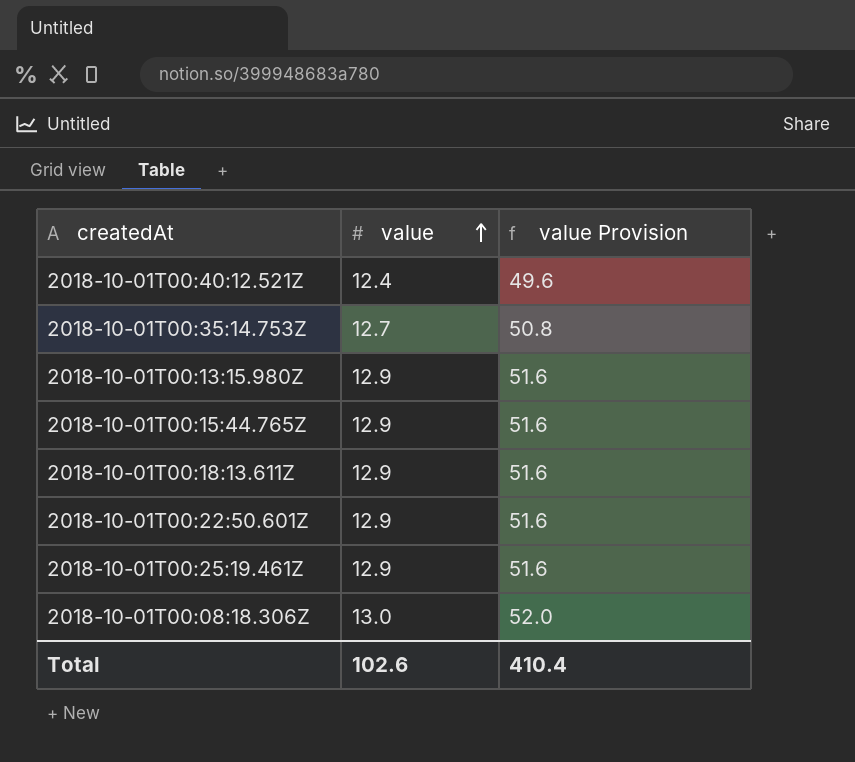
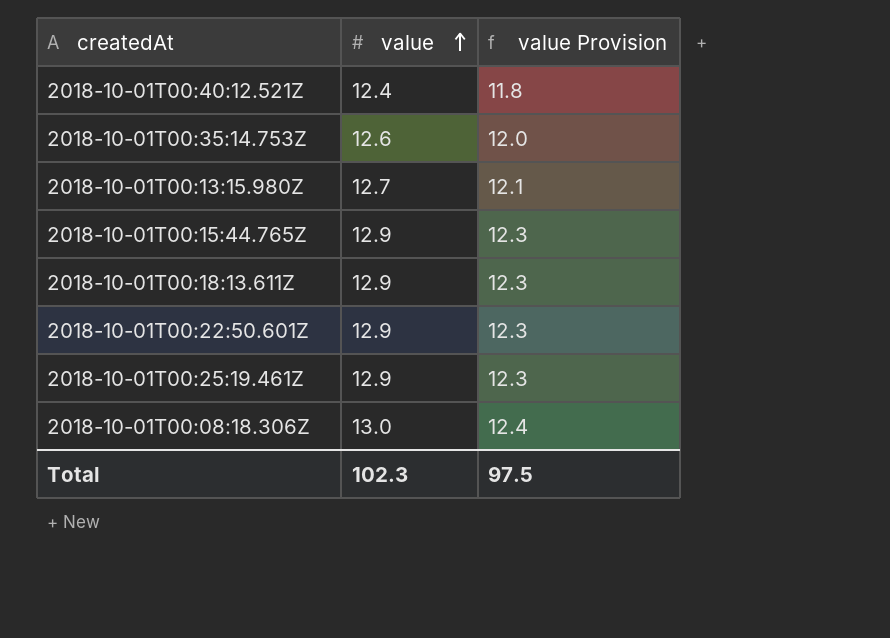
column value Provision | formula: [value] * 4 -> [value] * 0.95
2018-10-01T00:35:14.753Z | value: 12.7 -> 12.6
2018-10-01T00:13:15.980Z | value: 12.9 -> 12.7
Total | value: 102.6 -> 102.3
Total | value Provision: 410.4 -> 97.5

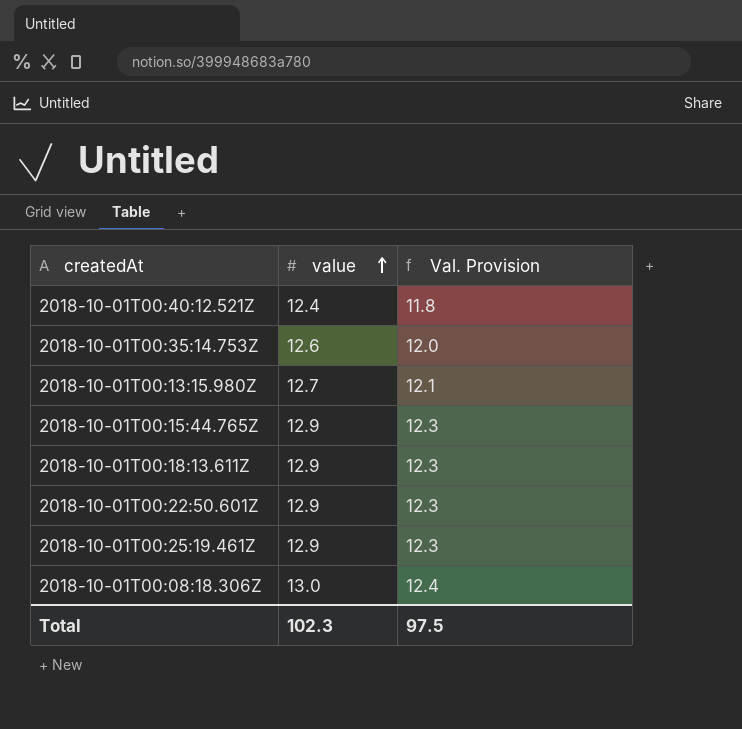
column name: value Provision -> Val. Provision

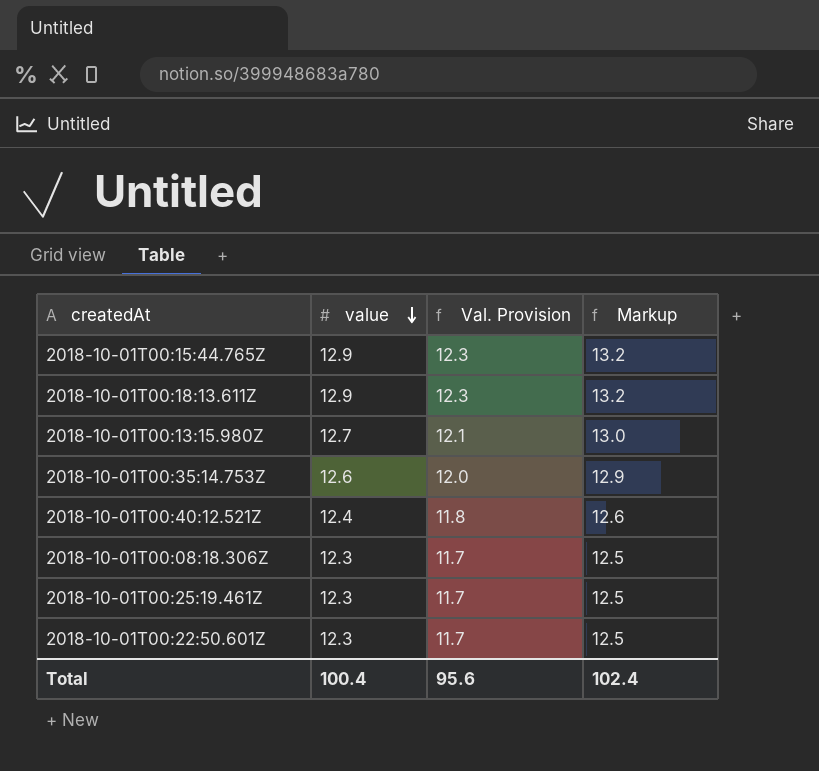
row order: value ascending -> value descending
column Markup | formula: none -> [value] * 1.02
2018-10-01T00:08:18.306Z | value: 13.0 -> 12.3
2018-10-01T00:08:18.306Z | Val. Provision: 12.4 -> 11.7
2018-10-01T00:25:19.461Z | value: 12.9 -> 12.3
2018-10-01T00:25:19.461Z | Val. Provision: 12.3 -> 11.7
2018-10-01T00:22:50.601Z | value: 12.9 -> 12.3
2018-10-01T00:22:50.601Z | Val. Provision: 12.3 -> 11.7
Total | value: 102.3 -> 100.4
Total | Val. Provision: 97.5 -> 95.6

